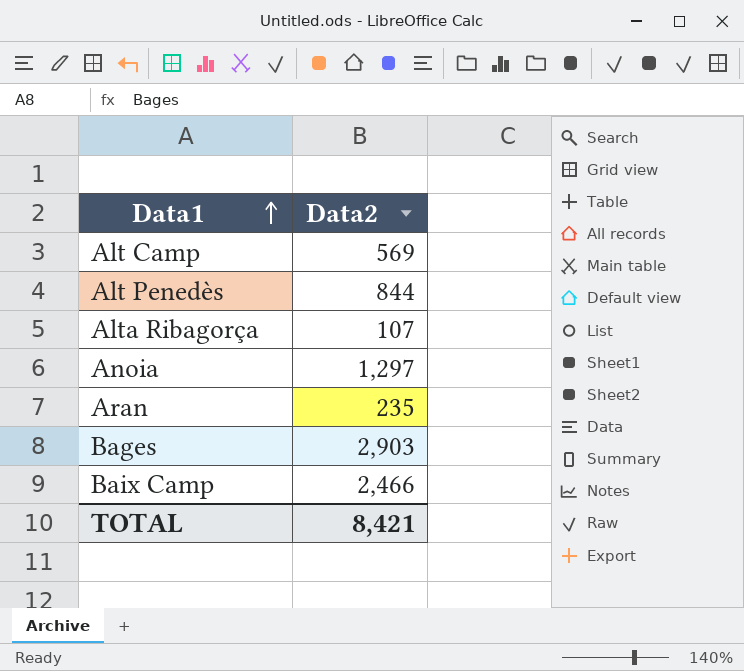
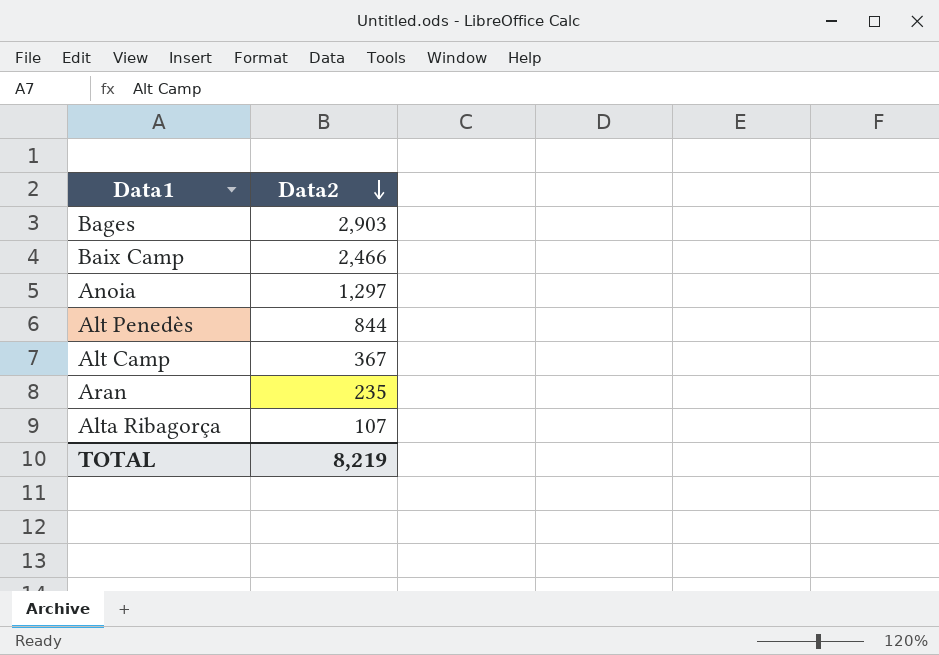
row order: Data1 ascending -> Data2 descending
Alt Camp | Data2: 569 -> 367
TOTAL | Data2: 8,421 -> 8,219

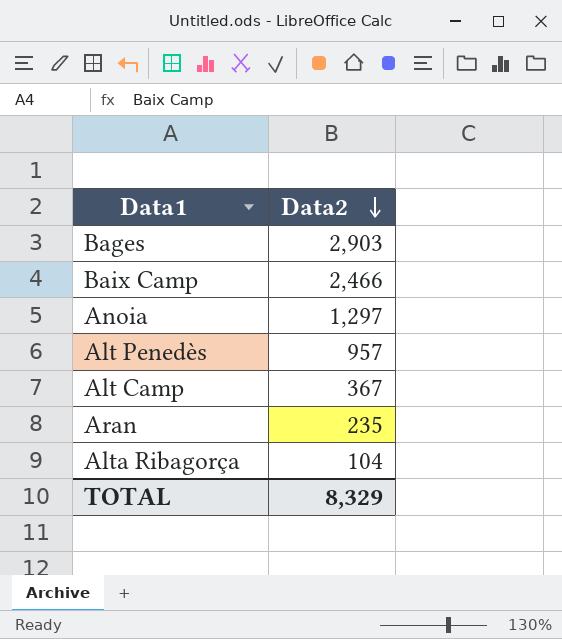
Alt Penedès | Data2: 844 -> 957
Alta Ribagorça | Data2: 107 -> 104
TOTAL | Data2: 8,219 -> 8,329

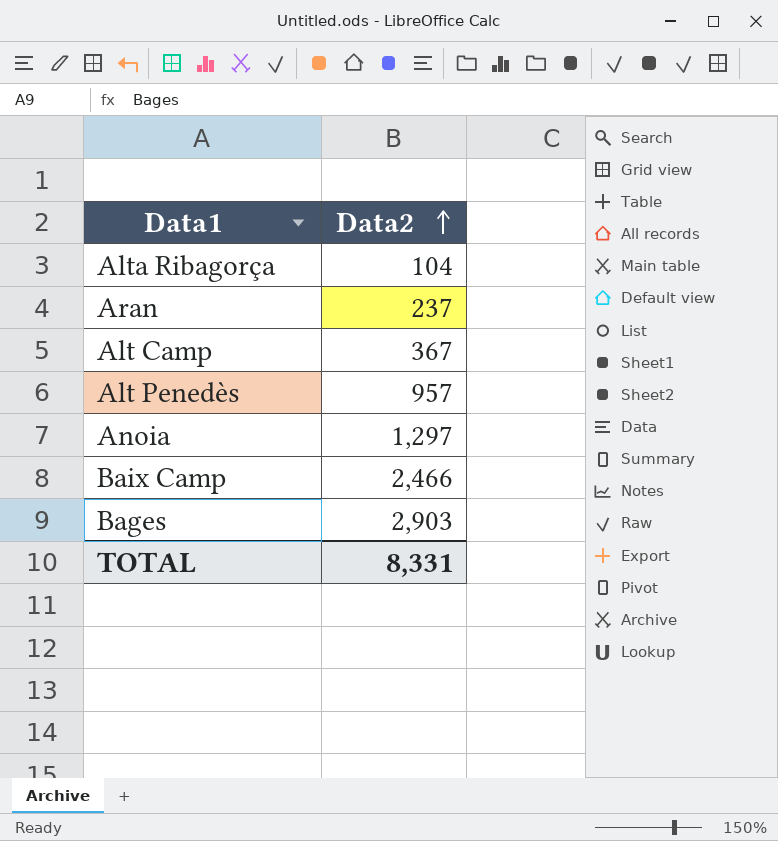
row order: Data2 descending -> Data2 ascending
Aran | Data2: 235 -> 237
TOTAL | Data2: 8,329 -> 8,331

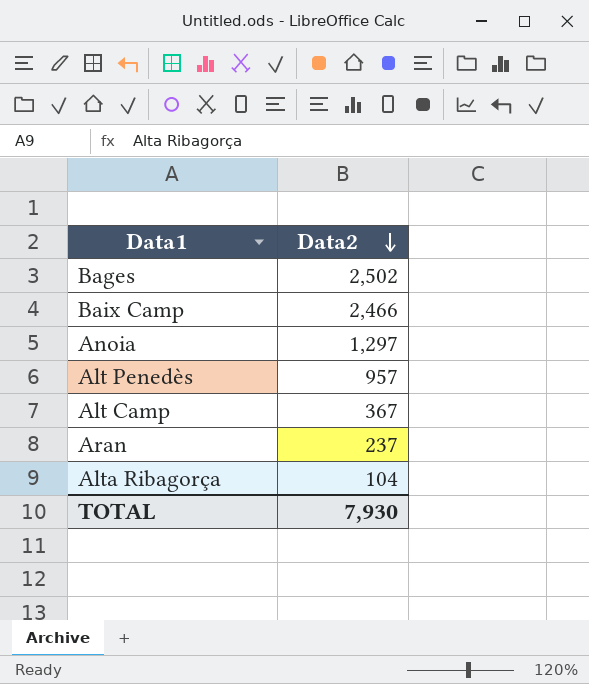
row order: Data2 ascending -> Data2 descending
Bages | Data2: 2,903 -> 2,502
TOTAL | Data2: 8,331 -> 7,930

